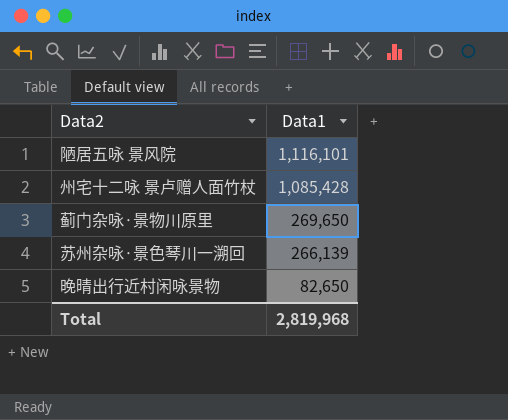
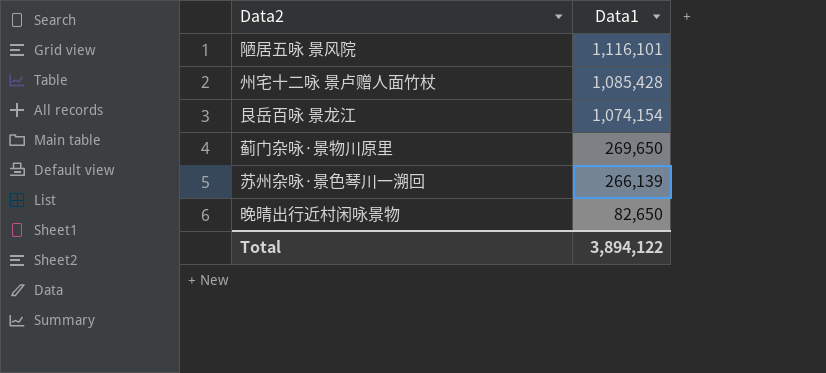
row 艮岳百咏 景龙江: none -> 1,074,154
Total | Data1: 2,819,968 -> 3,894,122

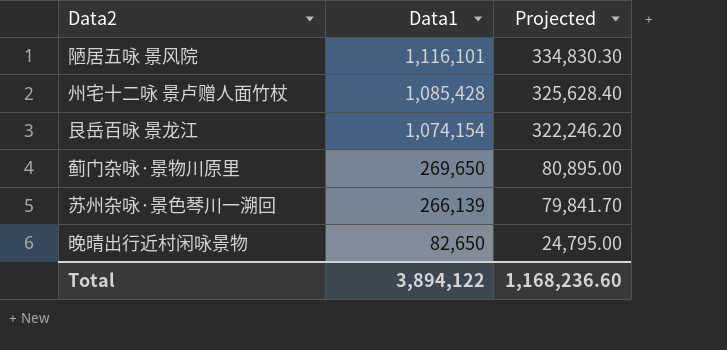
column Projected | formula: none -> [Data1] * 0.3

